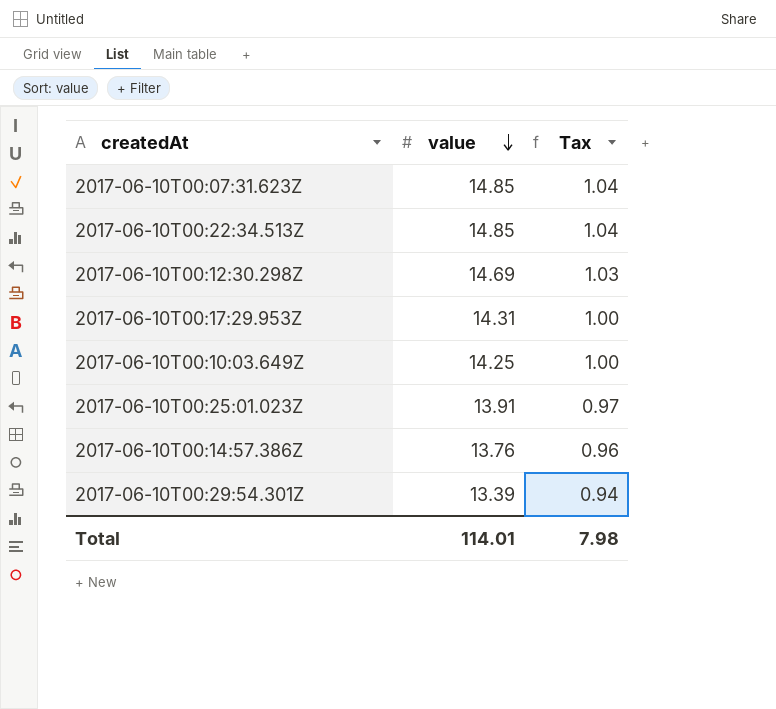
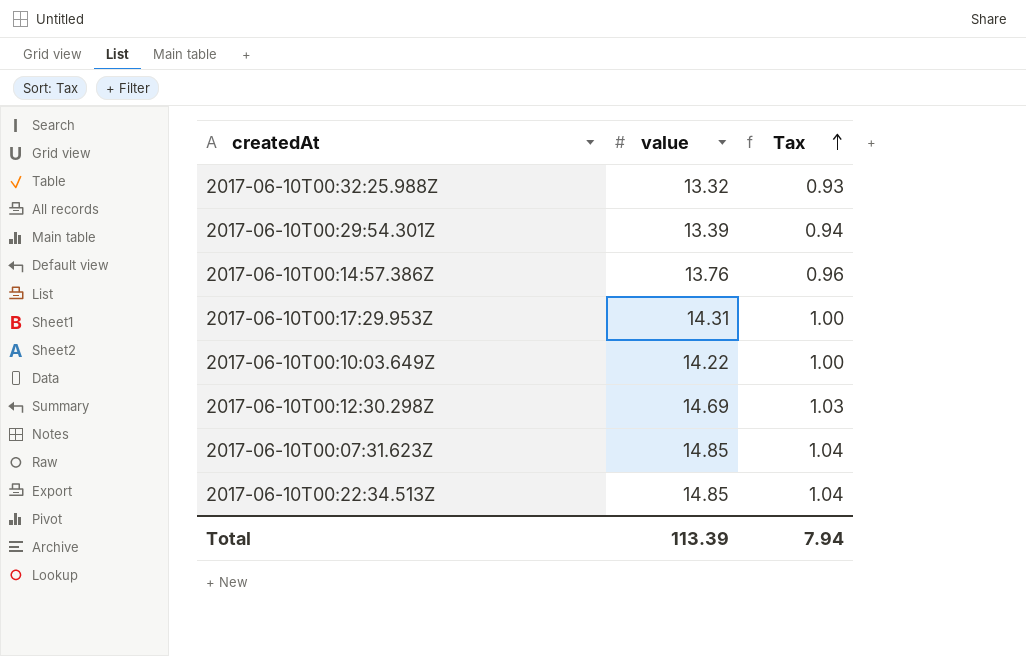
row order: value descending -> Tax ascending
row 2017-06-10T00:25:01.023Z: 13.91 | 0.97 -> none
row 2017-06-10T00:32:25.988Z: none -> 13.32 | 0.93
2017-06-10T00:10:03.649Z | value: 14.25 -> 14.22
Total | value: 114.01 -> 113.39
Total | Tax: 7.98 -> 7.94

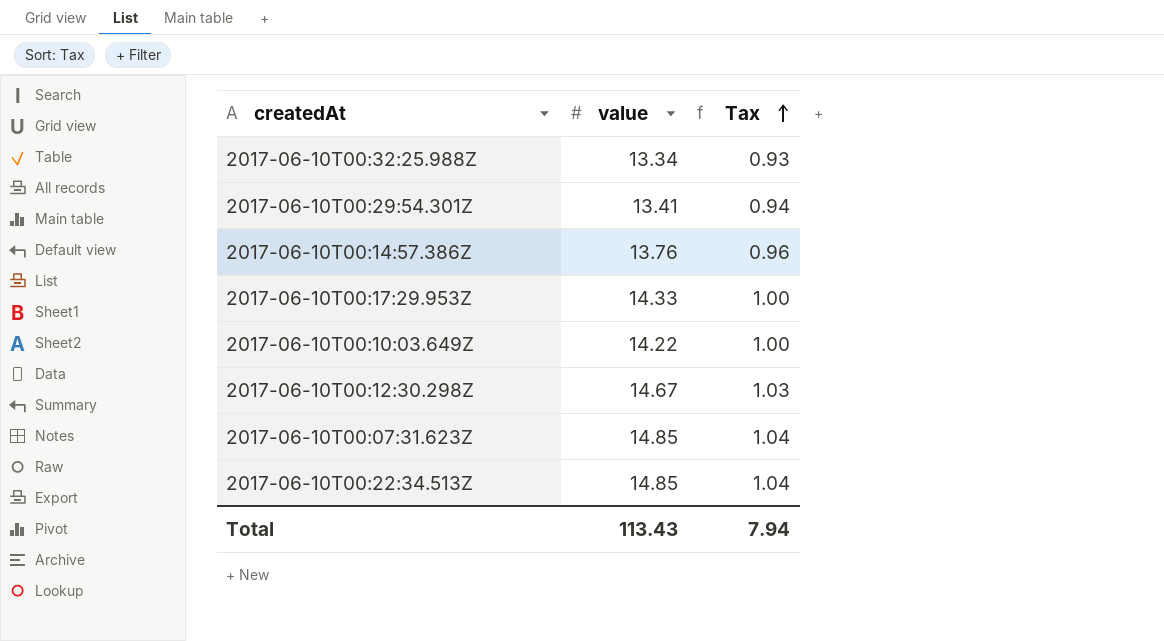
2017-06-10T00:32:25.988Z | value: 13.32 -> 13.34
2017-06-10T00:29:54.301Z | value: 13.39 -> 13.41
2017-06-10T00:17:29.953Z | value: 14.31 -> 14.33
2017-06-10T00:12:30.298Z | value: 14.69 -> 14.67
Total | value: 113.39 -> 113.43

